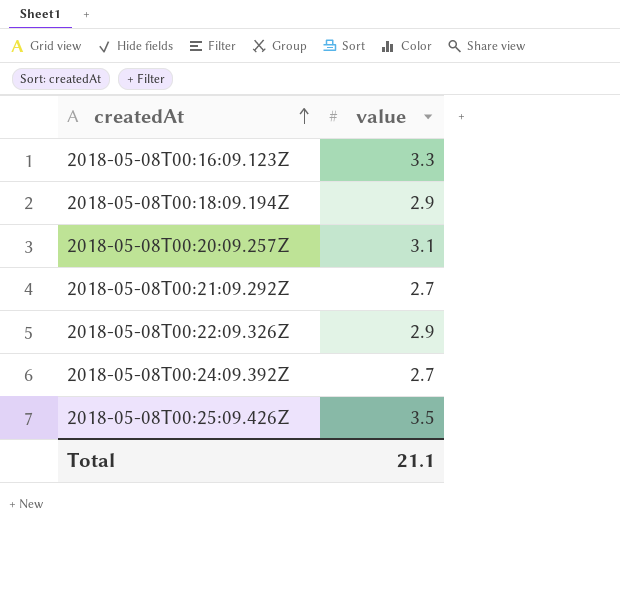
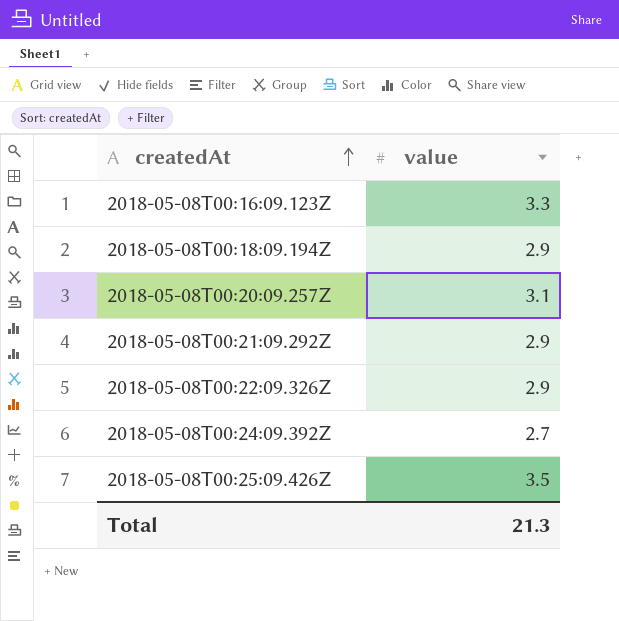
2018-05-08T00:21:09.292Z | value: 2.7 -> 2.9
Total | value: 21.1 -> 21.3

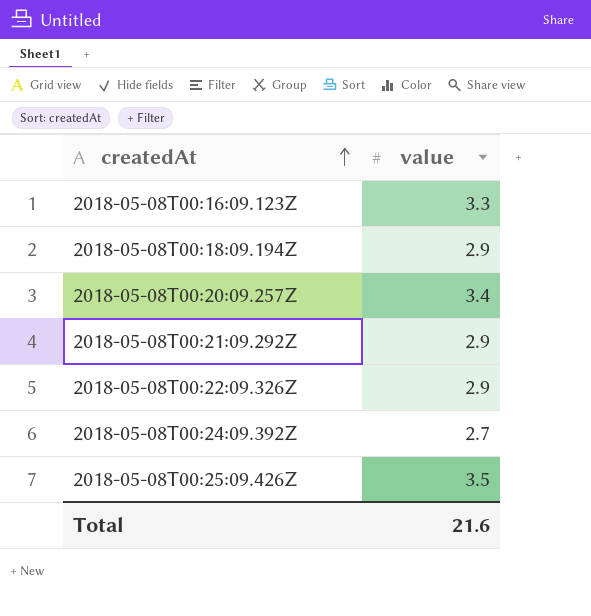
2018-05-08T00:20:09.257Z | value: 3.1 -> 3.4
Total | value: 21.3 -> 21.6

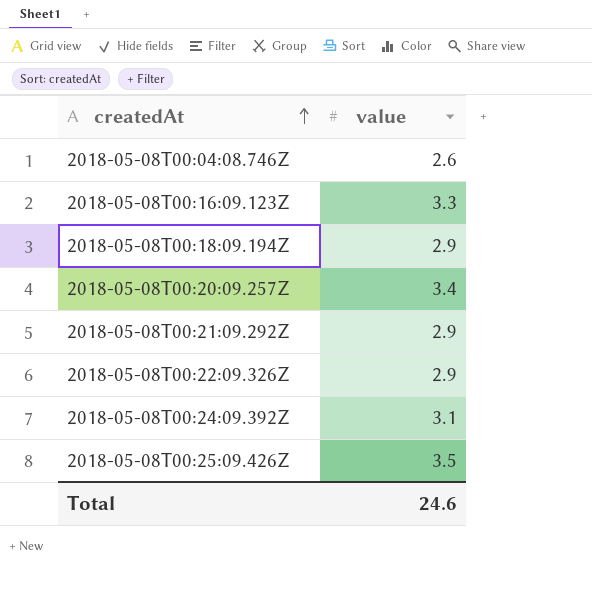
row 2018-05-08T00:04:08.746Z: none -> 2.6
2018-05-08T00:24:09.392Z | value: 2.7 -> 3.1
Total | value: 21.6 -> 24.6

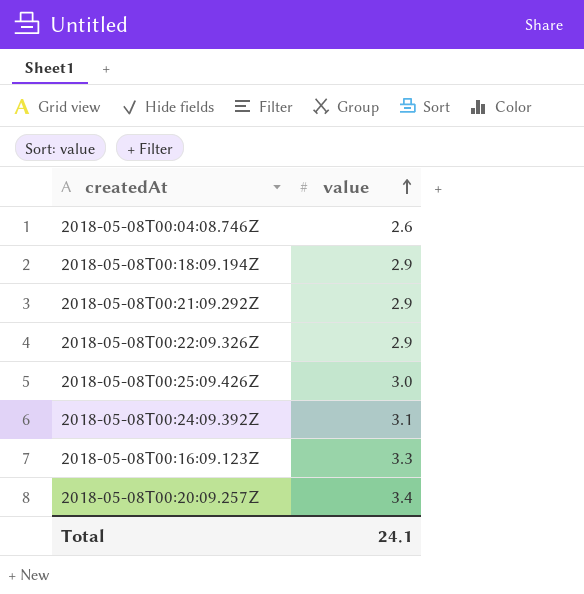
row order: createdAt ascending -> value ascending
2018-05-08T00:25:09.426Z | value: 3.5 -> 3.0
Total | value: 24.6 -> 24.1

